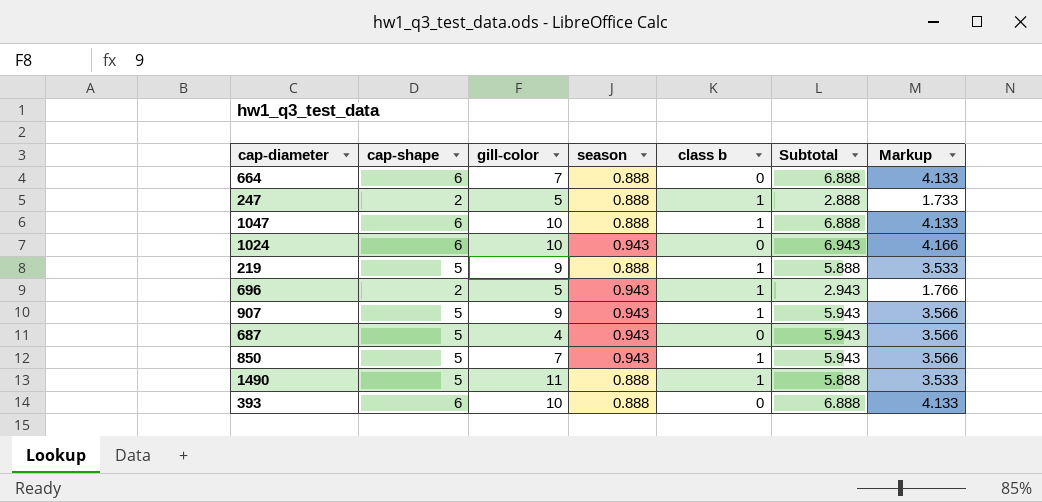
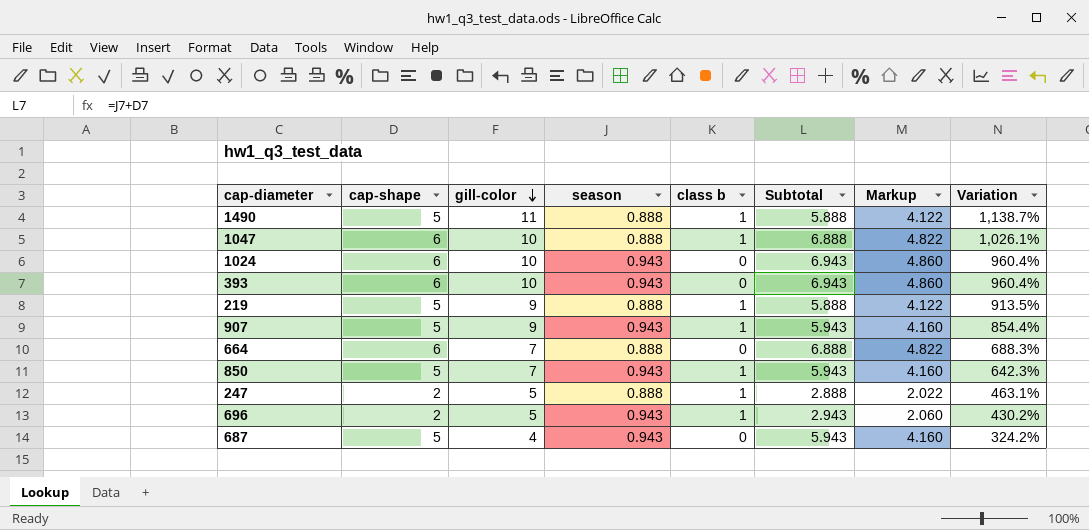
row order: none -> gill-color descending
column Markup | formula: [Subtotal] * 0.6 -> [Subtotal] * 0.7
column Variation | formula: none -> ([gill-color] - [season]) / [season]
393 | season: 0.888 -> 0.943
393 | Subtotal: 6.888 -> 6.943

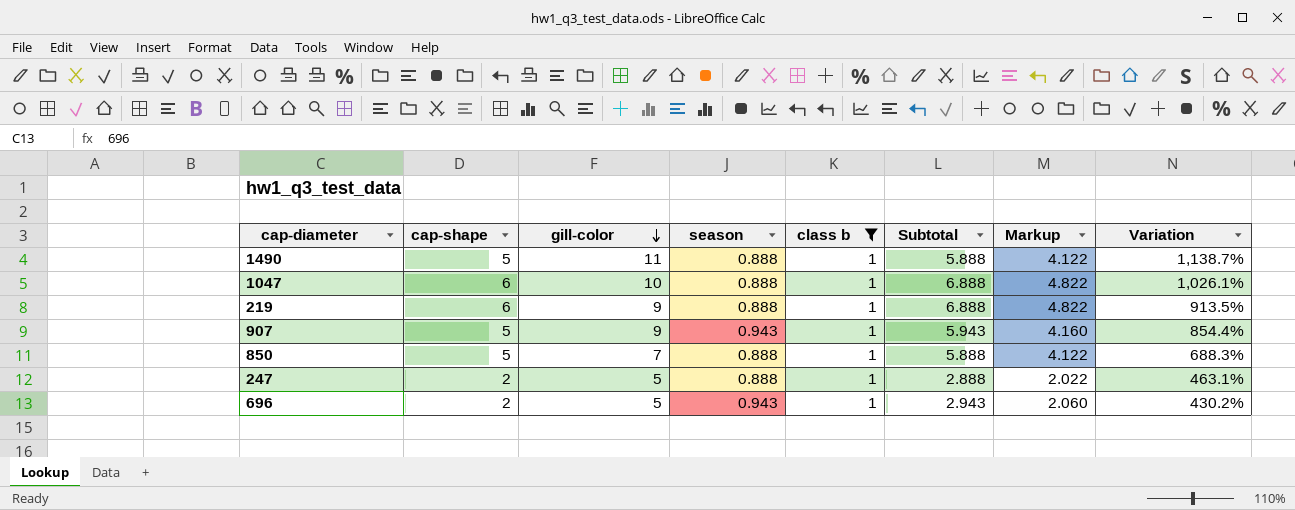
filter: none -> class b = 1
219 | cap-shape: 5 -> 6
219 | Subtotal: 5.888 -> 6.888
219 | Markup: 4.122 -> 4.822
850 | season: 0.943 -> 0.888
850 | Subtotal: 5.943 -> 5.888
850 | Markup: 4.160 -> 4.122
850 | Variation: 642.3% -> 688.3%

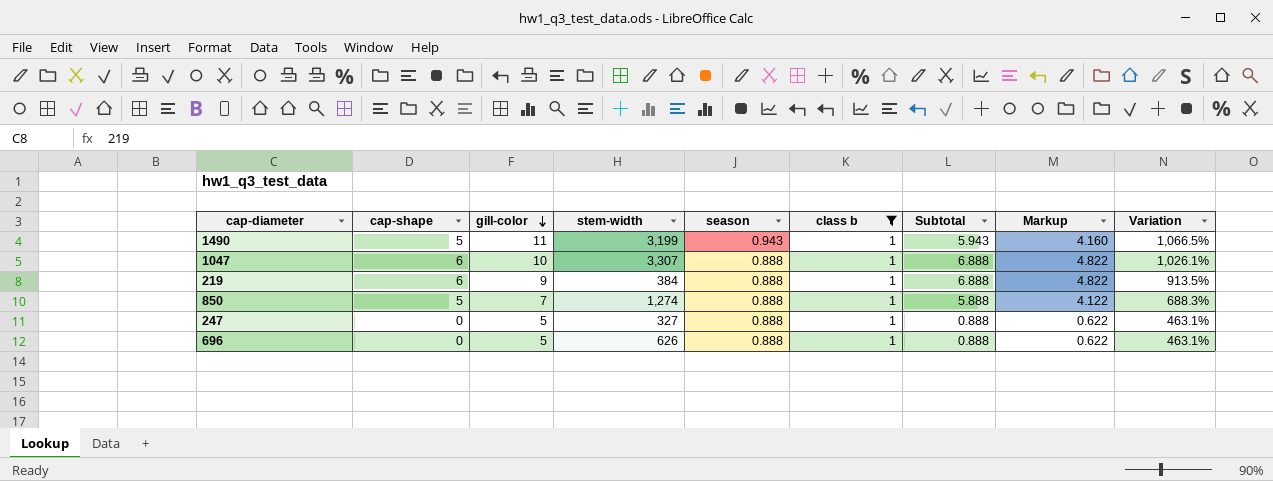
column stem-width | position: none -> 4
row 907: 5 | 9 | 0.943 | 1 | 5.943 | 4.160 | 854.4% -> none
1490 | season: 0.888 -> 0.943
1490 | Subtotal: 5.888 -> 5.943
1490 | Markup: 4.122 -> 4.160
1490 | Variation: 1,138.7% -> 1,066.5%
247 | cap-shape: 2 -> 0
247 | Subtotal: 2.888 -> 0.888
247 | Markup: 2.022 -> 0.622
696 | cap-shape: 2 -> 0
696 | season: 0.943 -> 0.888
696 | Subtotal: 2.943 -> 0.888
696 | Markup: 2.060 -> 0.622
696 | Variation: 430.2% -> 463.1%

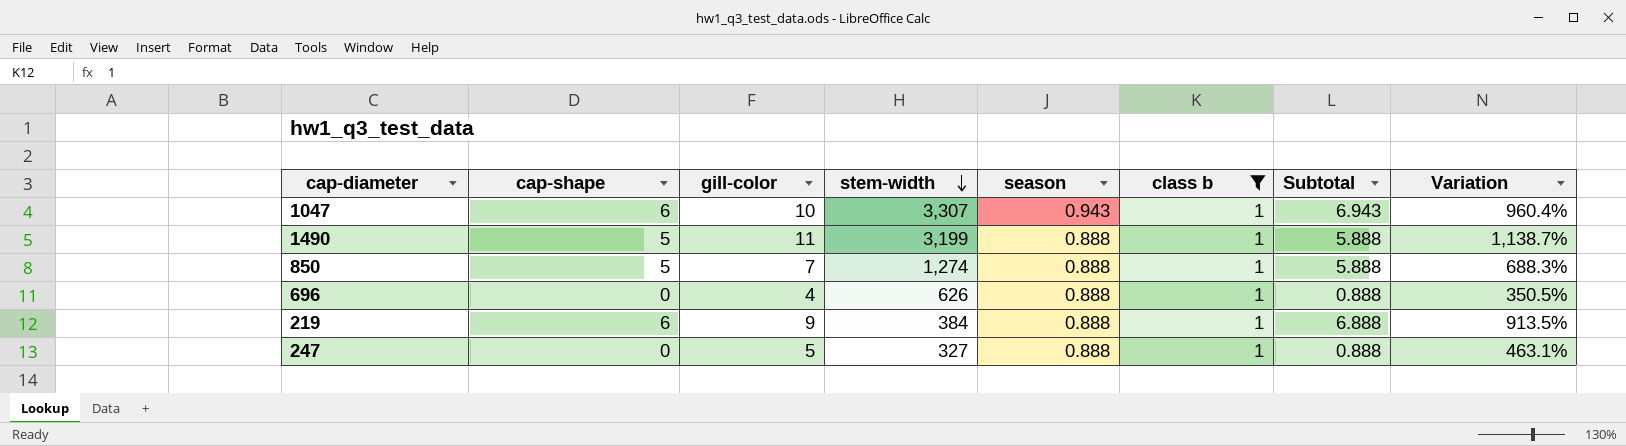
row order: gill-color descending -> stem-width descending
column Markup | formula: [Subtotal] * 0.7 -> none
1047 | season: 0.888 -> 0.943
1047 | Subtotal: 6.888 -> 6.943
1047 | Variation: 1,026.1% -> 960.4%
1490 | season: 0.943 -> 0.888
1490 | Subtotal: 5.943 -> 5.888
1490 | Variation: 1,066.5% -> 1,138.7%
696 | gill-color: 5 -> 4
696 | Variation: 463.1% -> 350.5%

